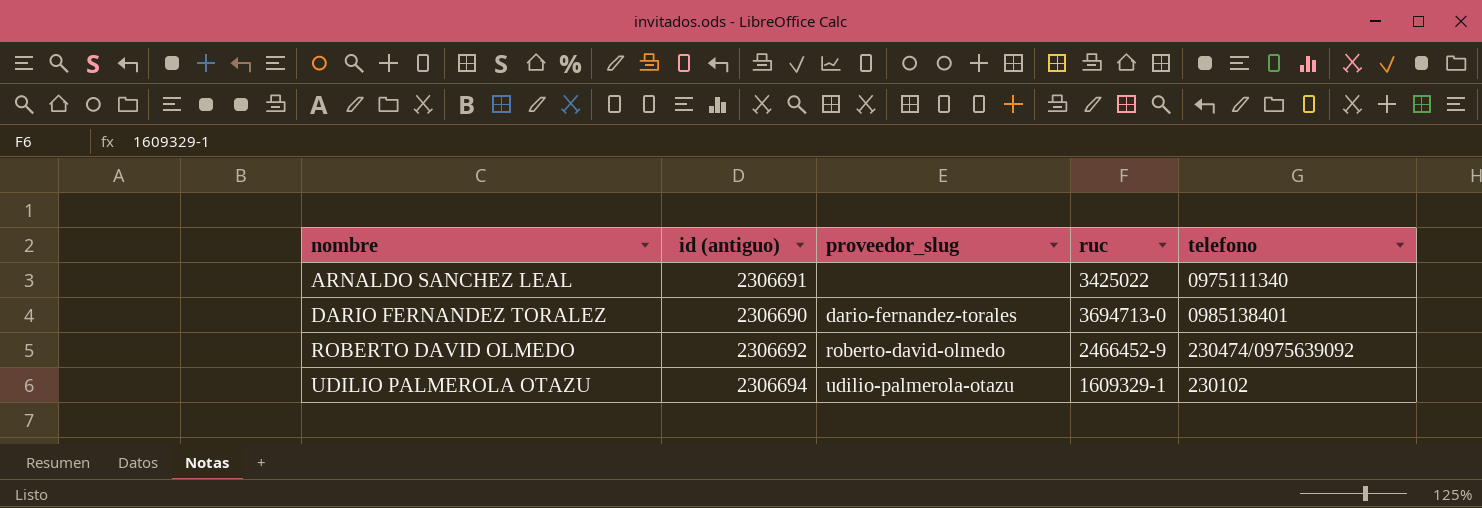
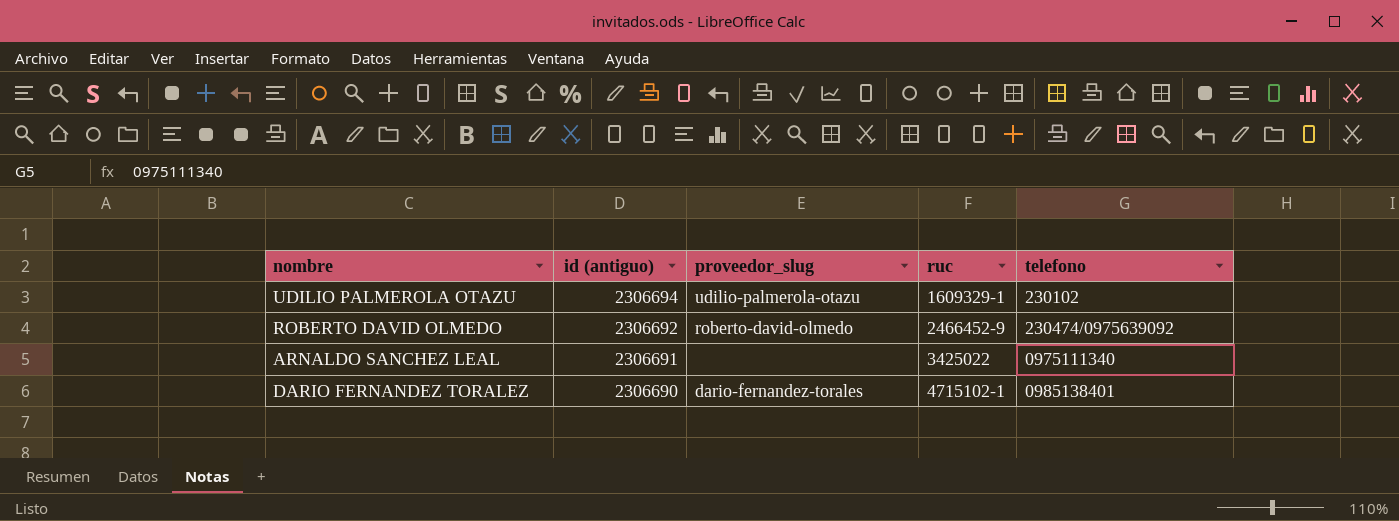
row order: nombre ascending -> id (antiguo) descending
DARIO FERNANDEZ TORALEZ | ruc: 3694713-0 -> 4715102-1

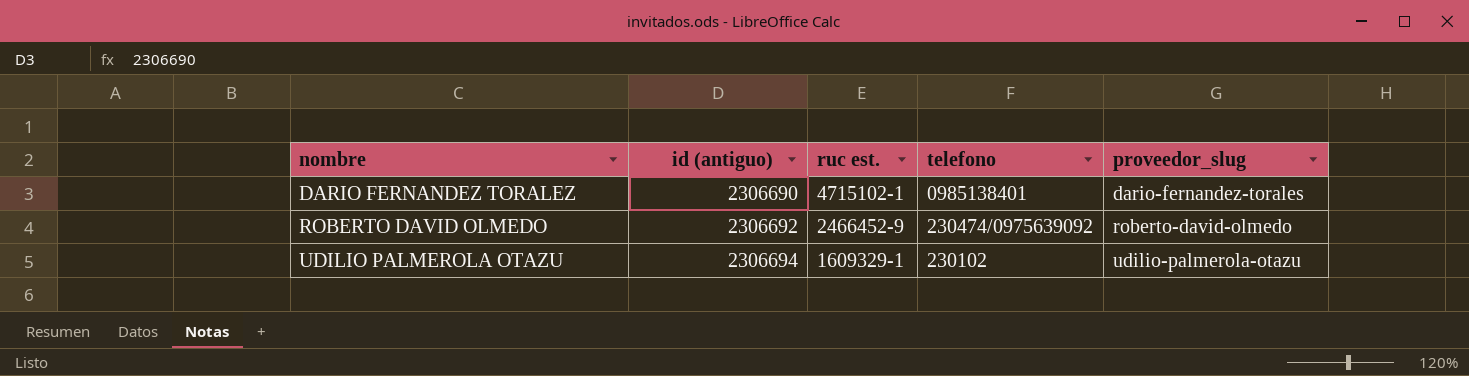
row order: id (antiguo) descending -> nombre ascending
column name: ruc -> ruc est.
column proveedor_slug | position: 3 -> 5
row ARNALDO SANCHEZ LEAL: 2306691 | none | 3425022 | 0975111340 -> none

